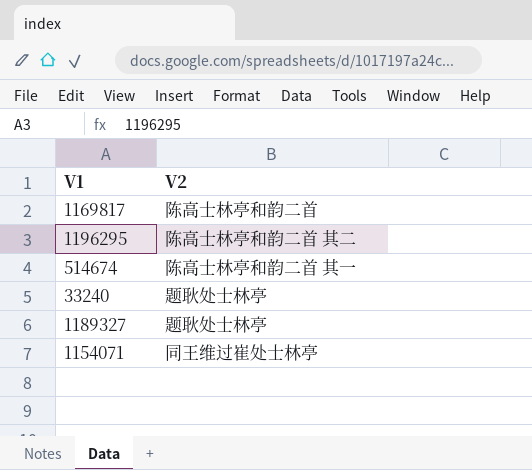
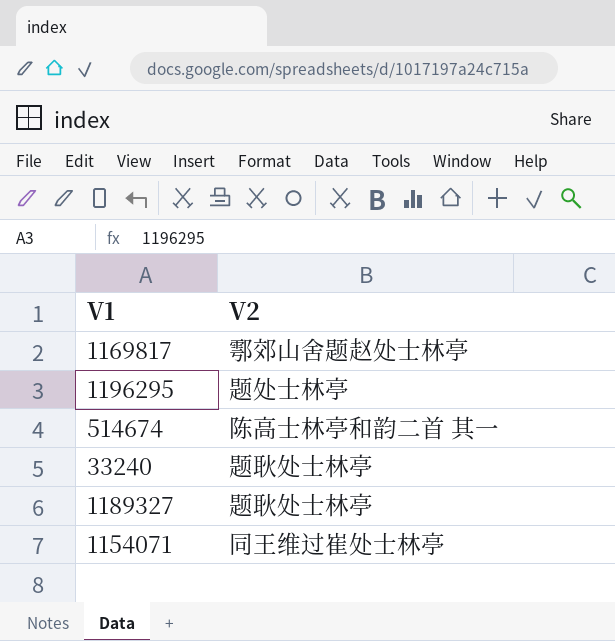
1169817 | V2: 陈高士林亭和韵二首 -> 鄠郊山舍题赵处士林亭
1196295 | V2: 陈高士林亭和韵二首 其二 -> 题处士林亭

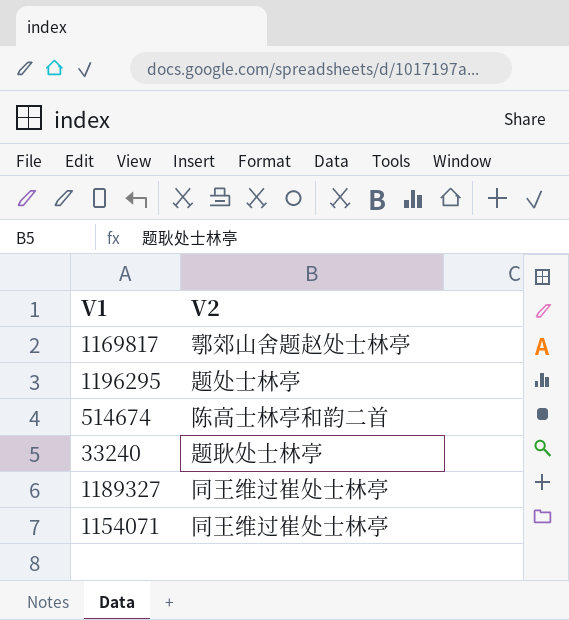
514674 | V2: 陈高士林亭和韵二首 其一 -> 陈高士林亭和韵二首
1189327 | V2: 题耿处士林亭 -> 同王维过崔处士林亭

